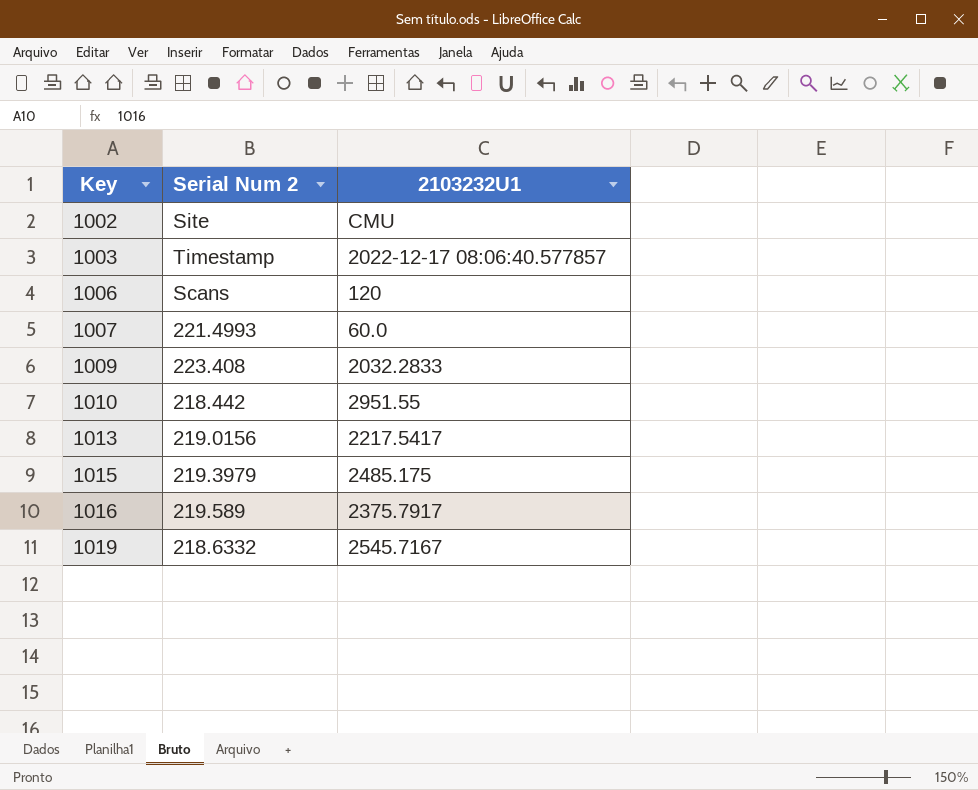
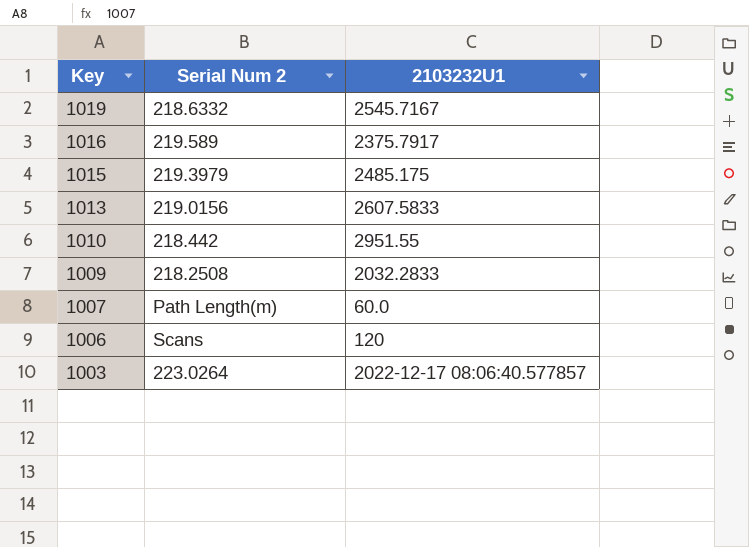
row order: Key ascending -> Key descending
row 1002: Site | CMU -> none
1013 | 2103232U1: 2217.5417 -> 2607.5833
1009 | Serial Num 2: 223.408 -> 218.2508
1007 | Serial Num 2: 221.4993 -> Path Length(m)
1003 | Serial Num 2: Timestamp -> 223.0264

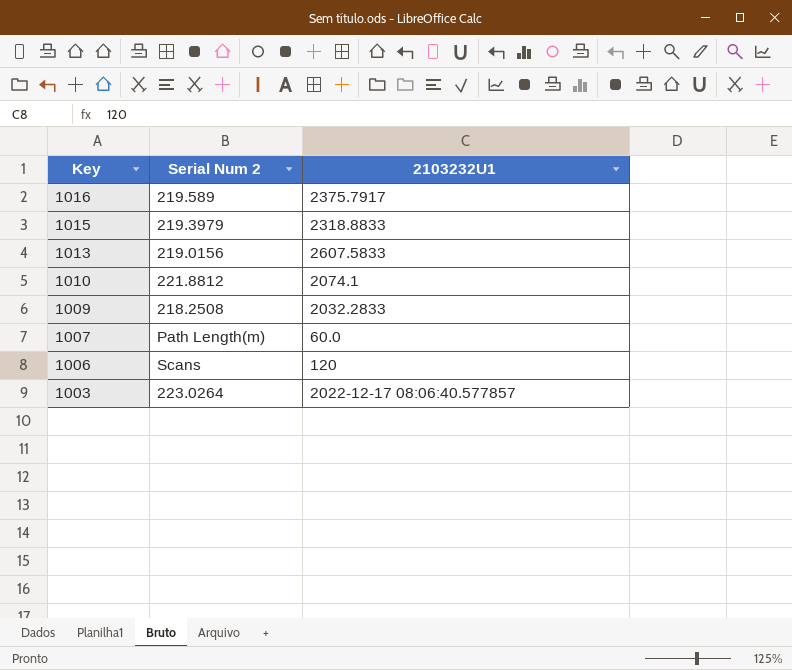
row 1019: 218.6332 | 2545.7167 -> none
1015 | 2103232U1: 2485.175 -> 2318.8833
1010 | Serial Num 2: 218.442 -> 221.8812
1010 | 2103232U1: 2951.55 -> 2074.1

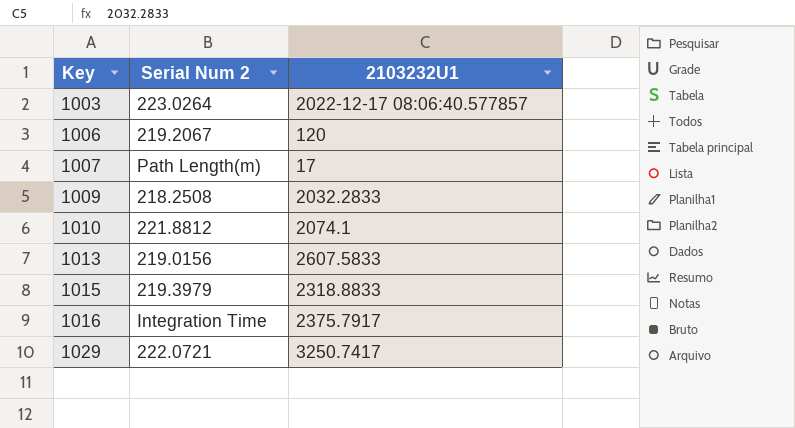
row order: Key descending -> Key ascending
1006 | Serial Num 2: Scans -> 219.2067
1007 | 2103232U1: 60.0 -> 17
1016 | Serial Num 2: 219.589 -> Integration Time
row 1029: none -> 222.0721 | 3250.7417

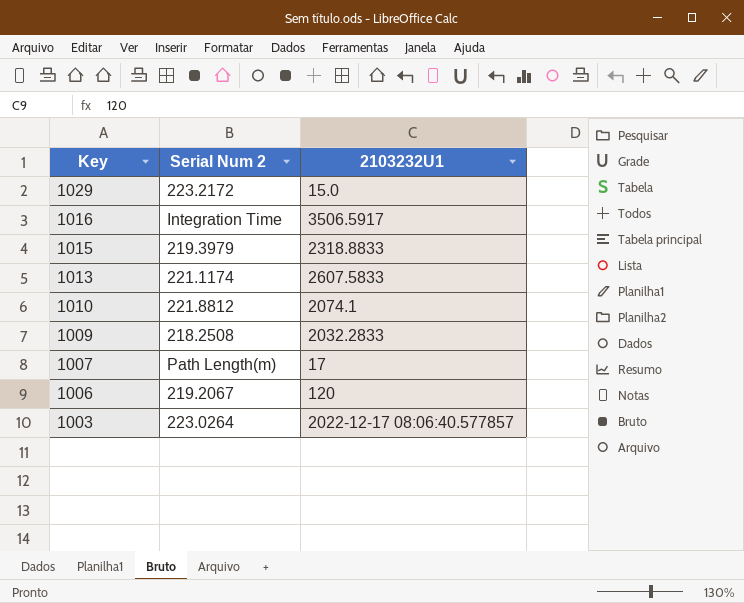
row order: Key ascending -> Key descending
1029 | Serial Num 2: 222.0721 -> 223.2172
1029 | 2103232U1: 3250.7417 -> 15.0
1016 | 2103232U1: 2375.7917 -> 3506.5917
1013 | Serial Num 2: 219.0156 -> 221.1174

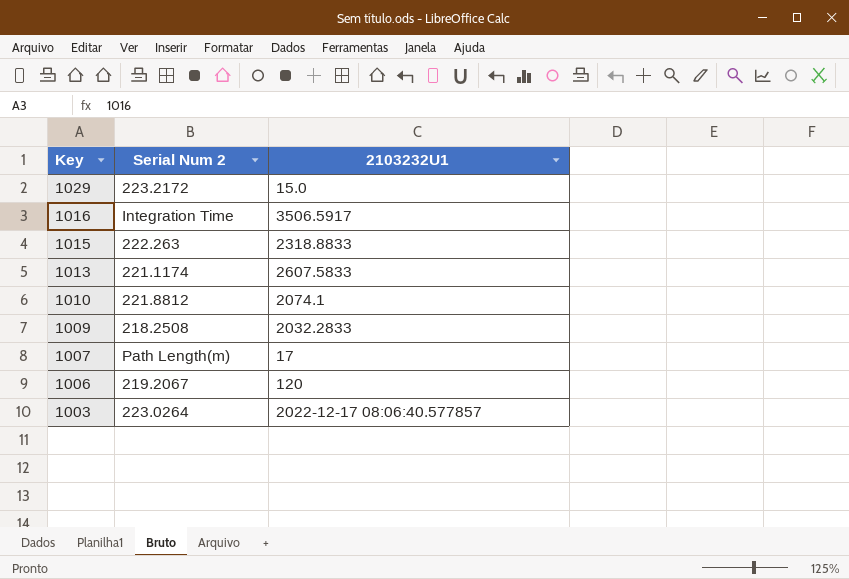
1015 | Serial Num 2: 219.3979 -> 222.263

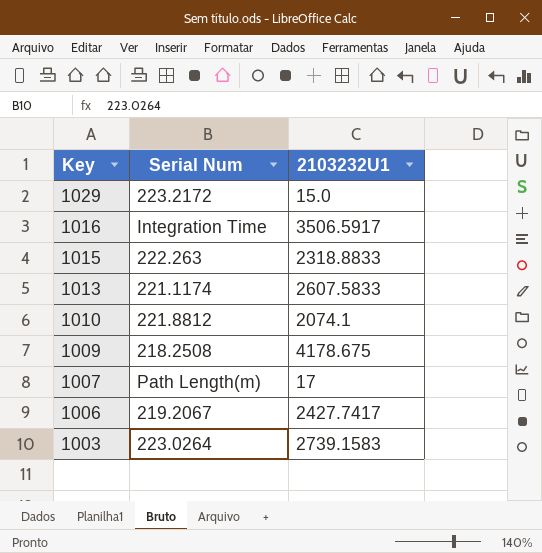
column name: Serial Num 2 -> Serial Num
1009 | 2103232U1: 2032.2833 -> 4178.675
1006 | 2103232U1: 120 -> 2427.7417
1003 | 2103232U1: 2022-12-17 08:06:40.577857 -> 2739.1583

